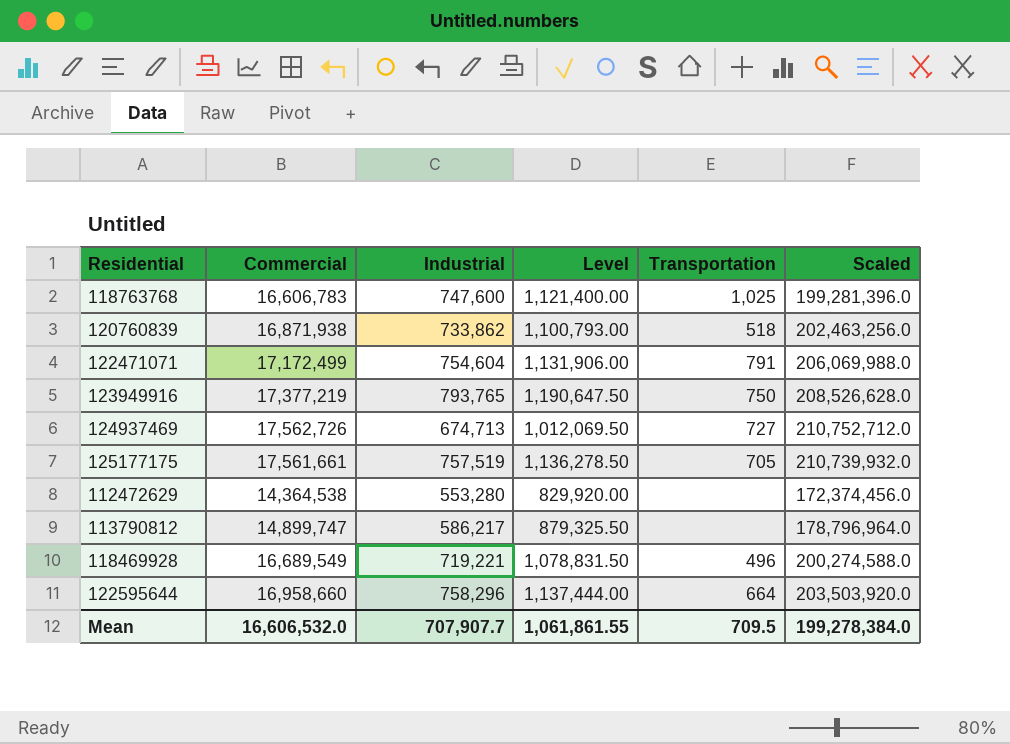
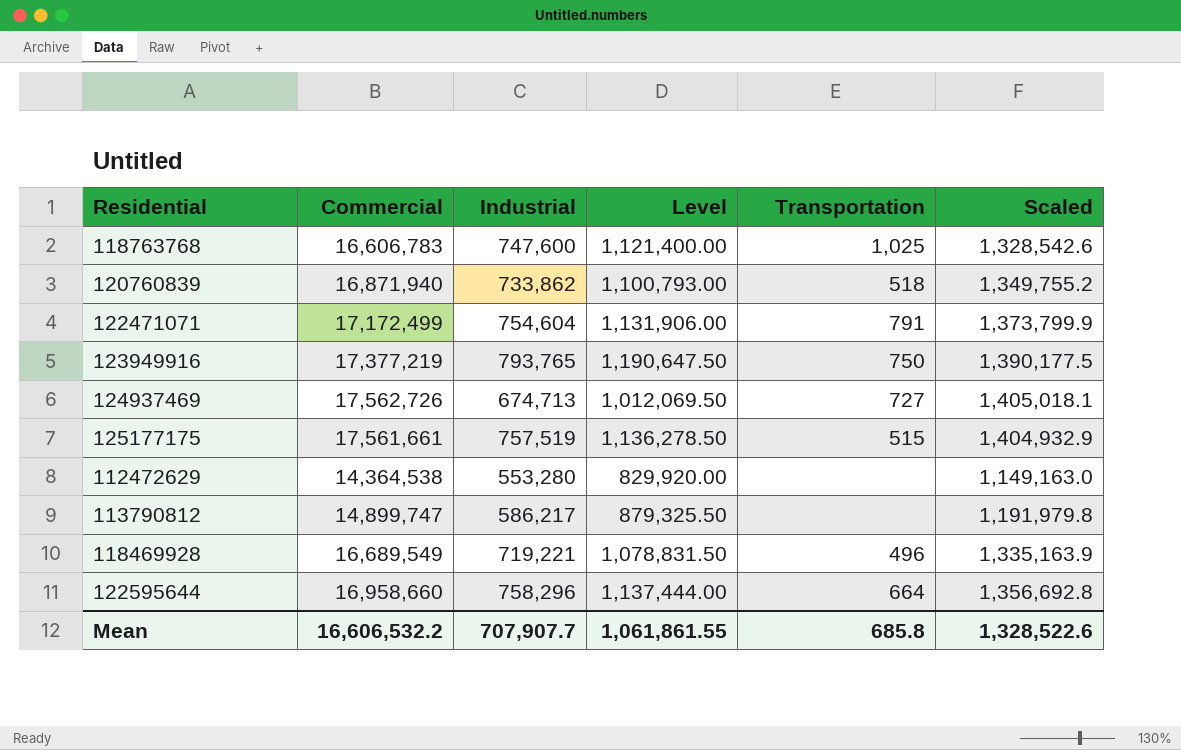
column Scaled | formula: [Commercial] * 12 -> [Commercial] * 0.08
120760839 | Commercial: 16,871,938 -> 16,871,940
125177175 | Transportation: 705 -> 515
Mean | Commercial: 16,606,532.0 -> 16,606,532.2
Mean | Transportation: 709.5 -> 685.8
Mean | Scaled: 199,278,384.0 -> 1,328,522.6

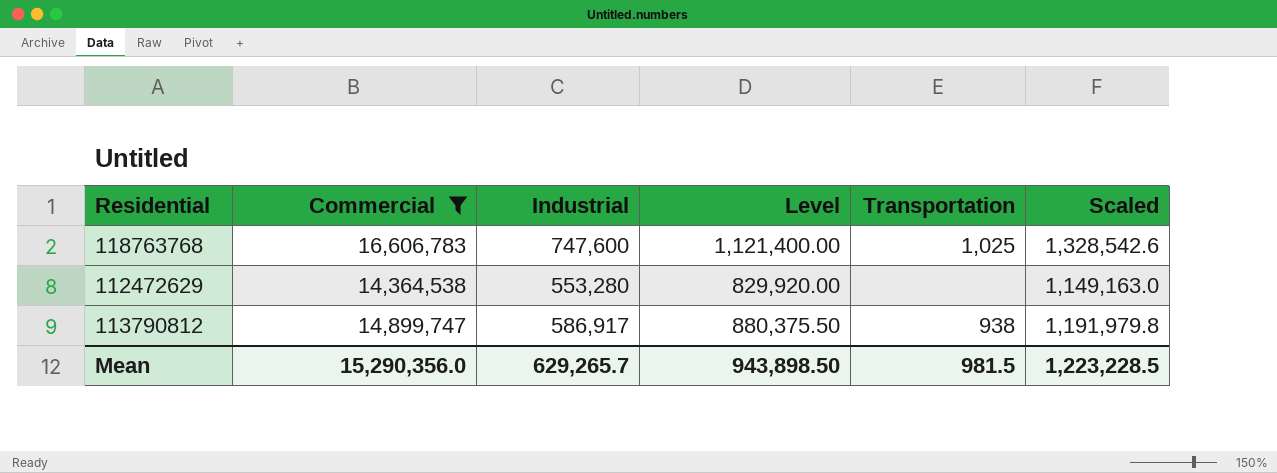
filter: none -> Commercial <= 16,606,783
113790812 | Industrial: 586,217 -> 586,917
113790812 | Level: 879,325.50 -> 880,375.50
113790812 | Transportation: none -> 938
Mean | Commercial: 16,606,532.2 -> 15,290,356.0
Mean | Industrial: 707,907.7 -> 629,265.7
Mean | Level: 1,061,861.55 -> 943,898.50
Mean | Transportation: 685.8 -> 981.5
Mean | Scaled: 1,328,522.6 -> 1,223,228.5

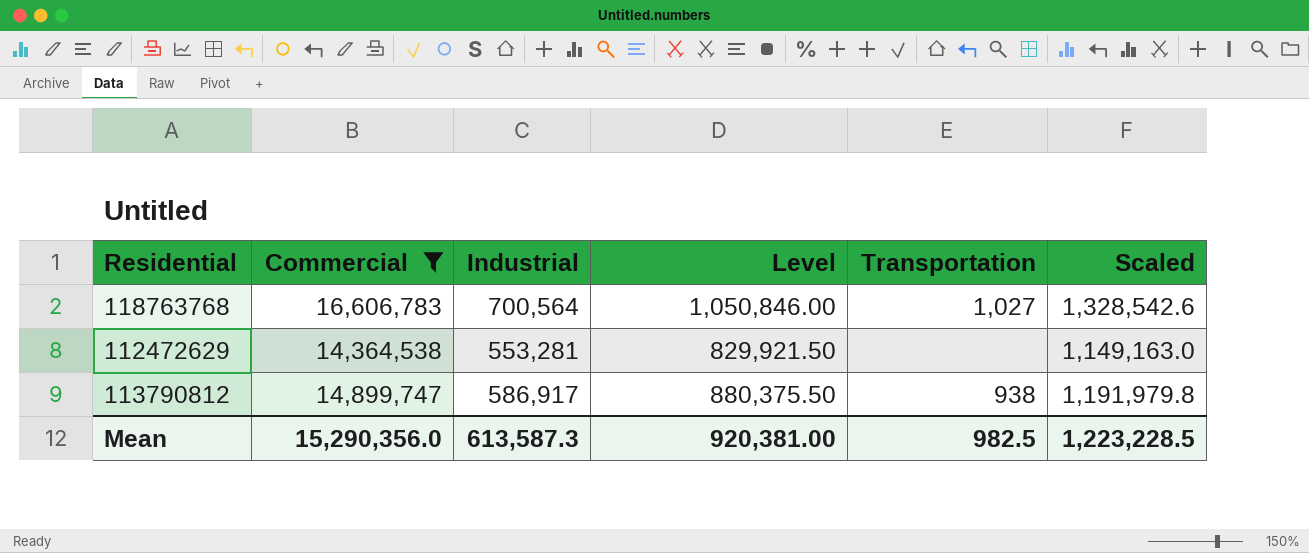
118763768 | Industrial: 747,600 -> 700,564
118763768 | Level: 1,121,400.00 -> 1,050,846.00
118763768 | Transportation: 1,025 -> 1,027
112472629 | Industrial: 553,280 -> 553,281
112472629 | Level: 829,920.00 -> 829,921.50
Mean | Industrial: 629,265.7 -> 613,587.3
Mean | Level: 943,898.50 -> 920,381.00
Mean | Transportation: 981.5 -> 982.5

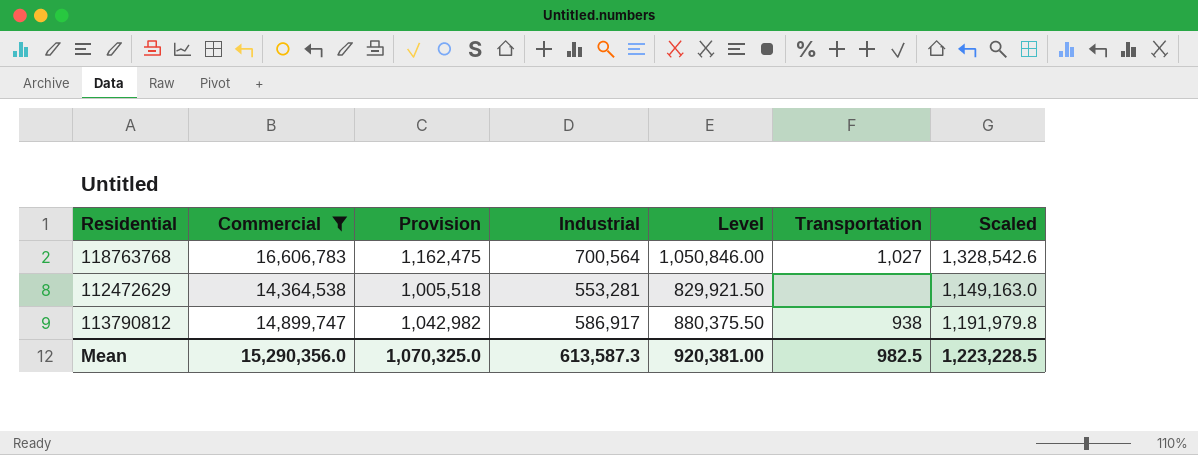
column Provision | formula: none -> [Commercial] * 0.07

